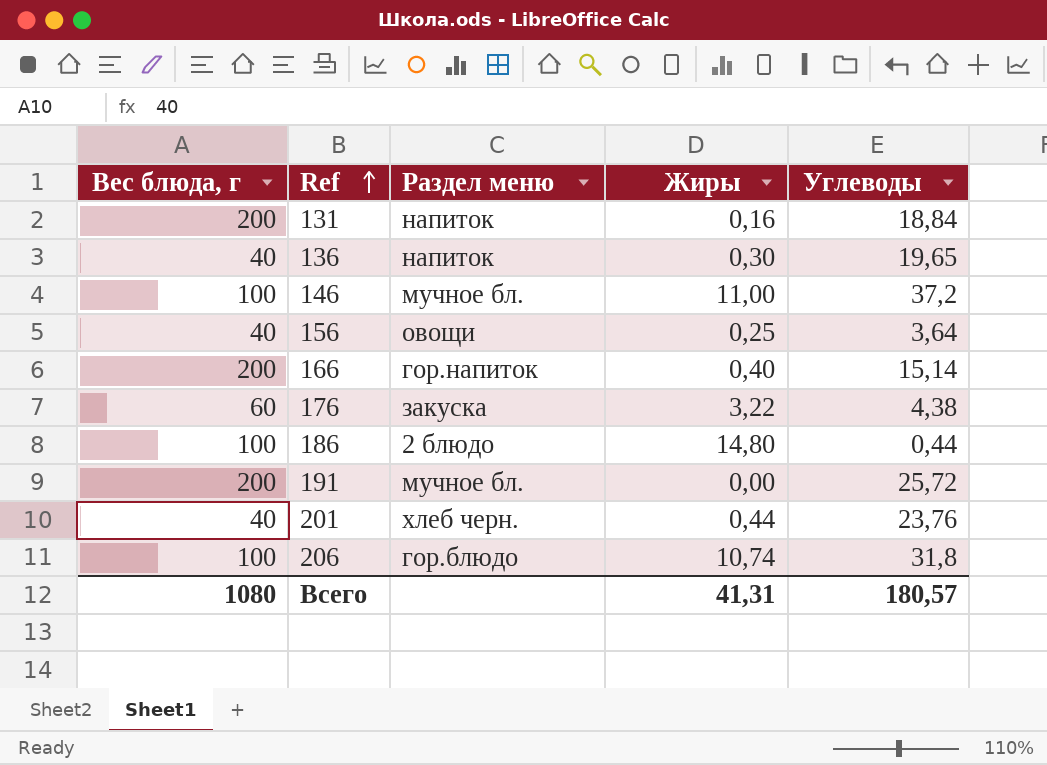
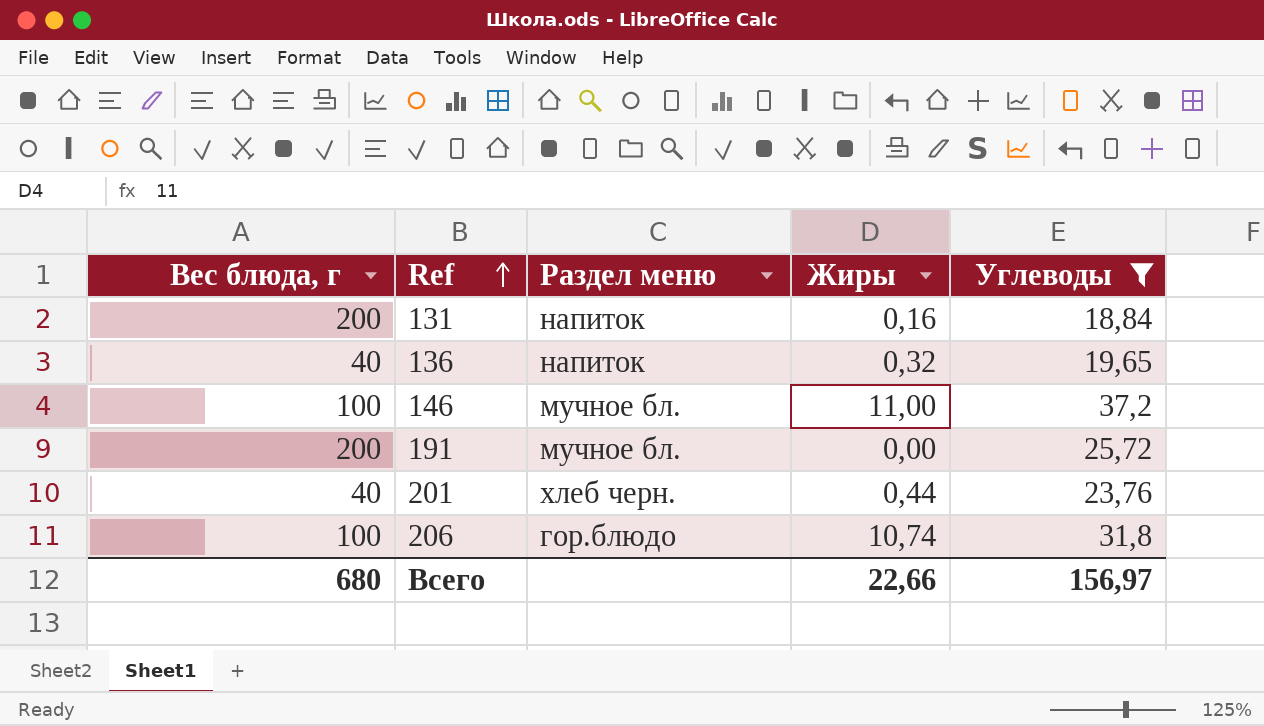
filter: none -> Углеводы >= 18,84
136 | Жиры: 0,30 -> 0,32
Всего | Вес блюда, г: 1080 -> 680
Всего | Жиры: 41,31 -> 22,66
Всего | Углеводы: 180,57 -> 156,97

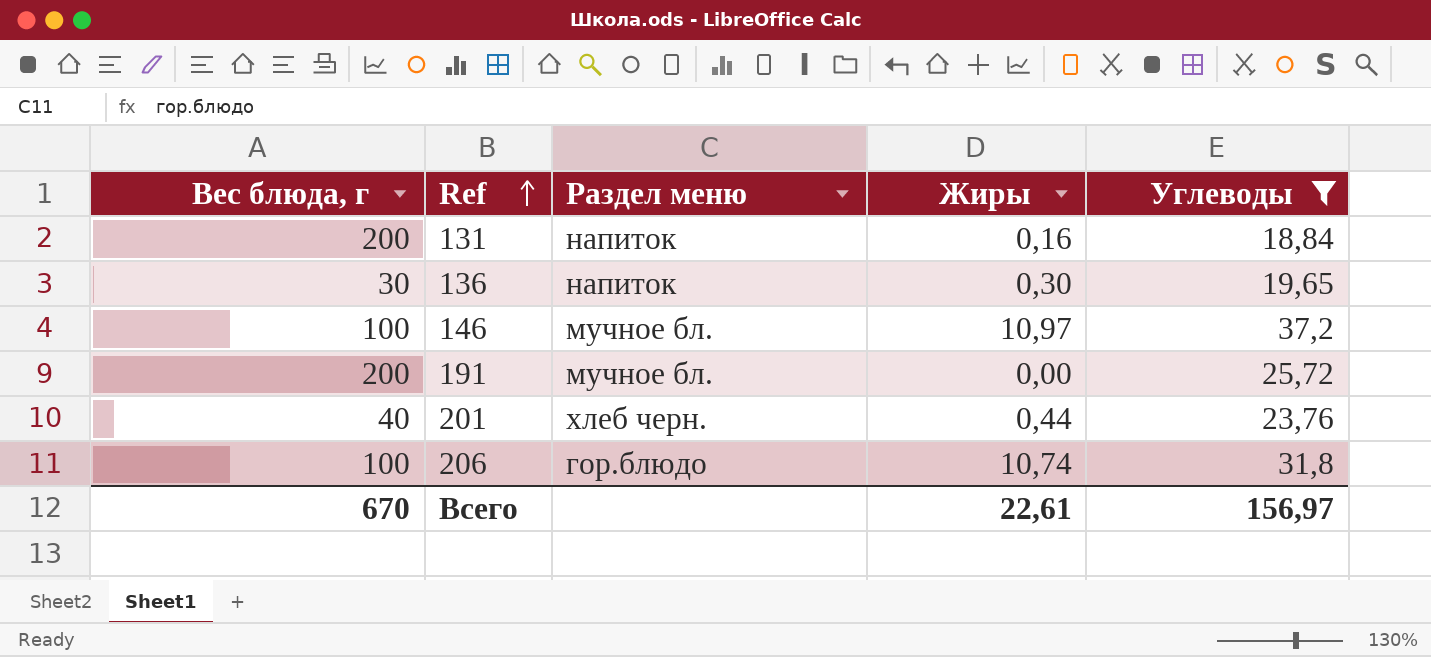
136 | Вес блюда, г: 40 -> 30
136 | Жиры: 0,32 -> 0,30
146 | Жиры: 11,00 -> 10,97
Всего | Вес блюда, г: 680 -> 670
Всего | Жиры: 22,66 -> 22,61

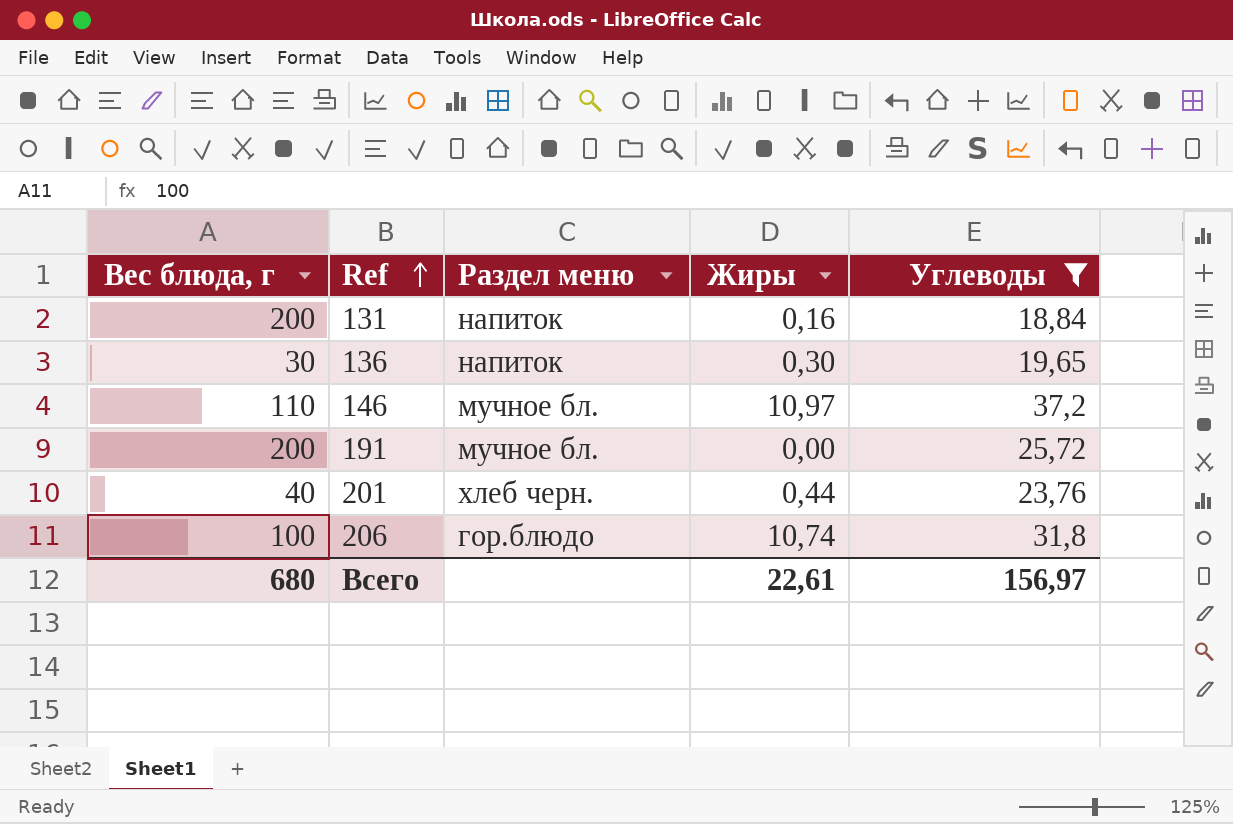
146 | Вес блюда, г: 100 -> 110
Всего | Вес блюда, г: 670 -> 680

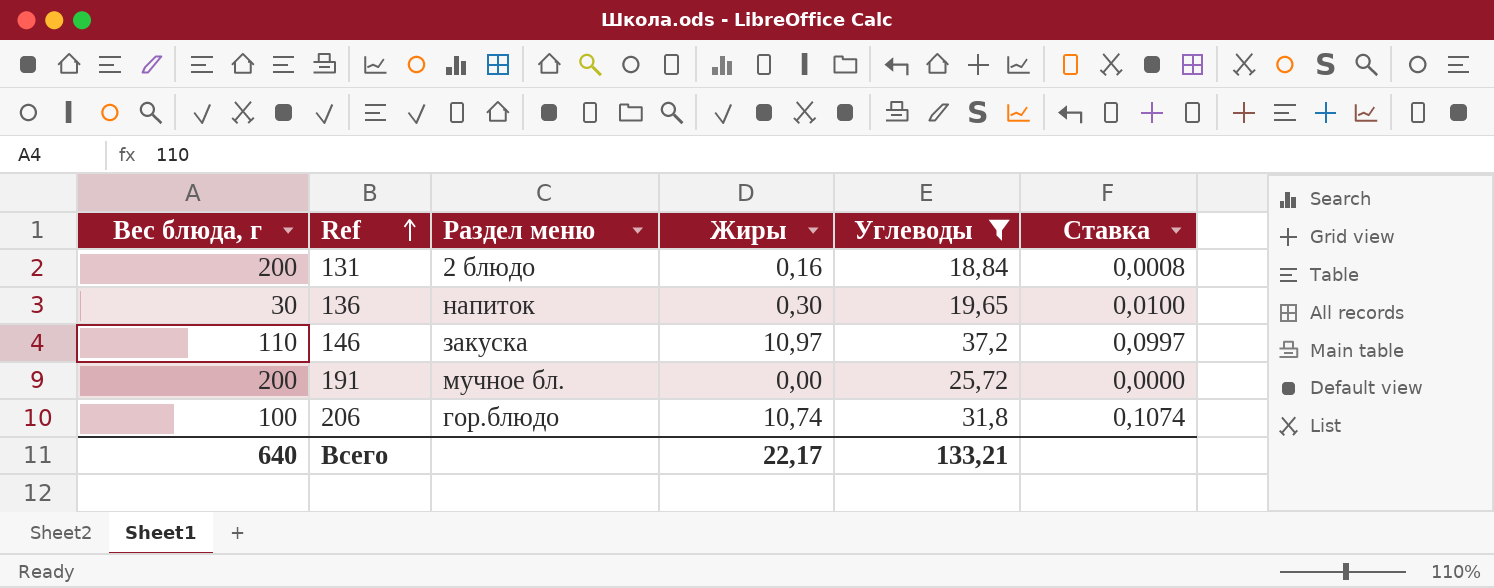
column Ставка | formula: none -> [Жиры] / [Вес блюда, г]
row 201: 40 | хлеб черн. | 0,44 | 23,76 -> none
131 | Раздел меню: напиток -> 2 блюдо
146 | Раздел меню: мучное бл. -> закуска
Всего | Вес блюда, г: 680 -> 640
Всего | Жиры: 22,61 -> 22,17
Всего | Углеводы: 156,97 -> 133,21

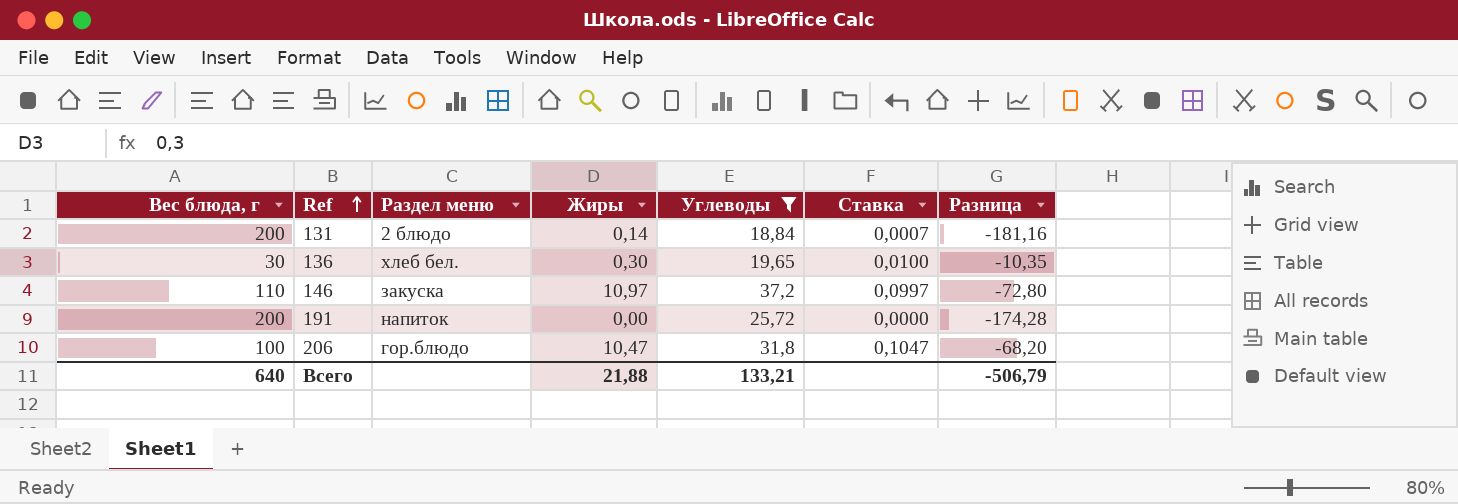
column Разница | formula: none -> [Углеводы] - [Вес блюда, г]
131 | Жиры: 0,16 -> 0,14
131 | Ставка: 0,0008 -> 0,0007
136 | Раздел меню: напиток -> хлеб бел.
191 | Раздел меню: мучное бл. -> напиток
206 | Жиры: 10,74 -> 10,47
206 | Ставка: 0,1074 -> 0,1047
Всего | Жиры: 22,17 -> 21,88

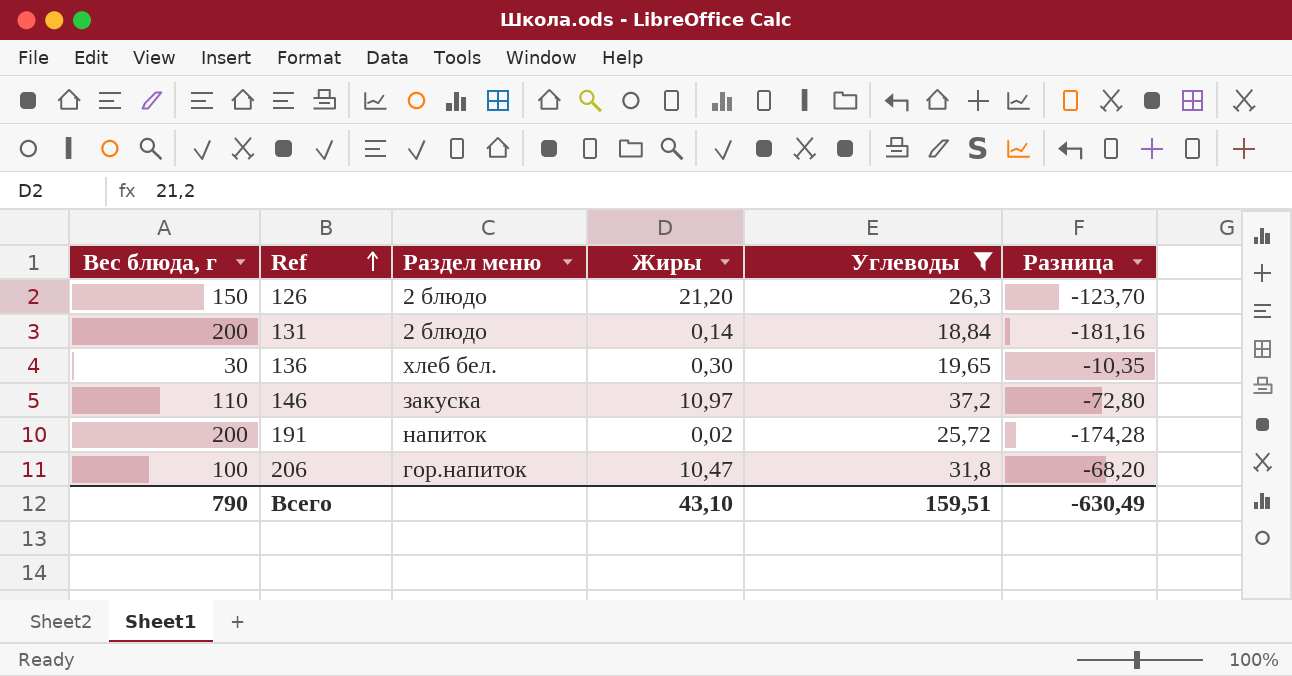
column Ставка | formula: [Жиры] / [Вес блюда, г] -> none
row 126: none -> 150 | 2 блюдо | 21,20 | 26,3 | -123,70
191 | Жиры: 0,00 -> 0,02
206 | Раздел меню: гор.блюдо -> гор.напиток
Всего | Вес блюда, г: 640 -> 790
Всего | Жиры: 21,88 -> 43,10
Всего | Углеводы: 133,21 -> 159,51
Всего | Разница: -506,79 -> -630,49

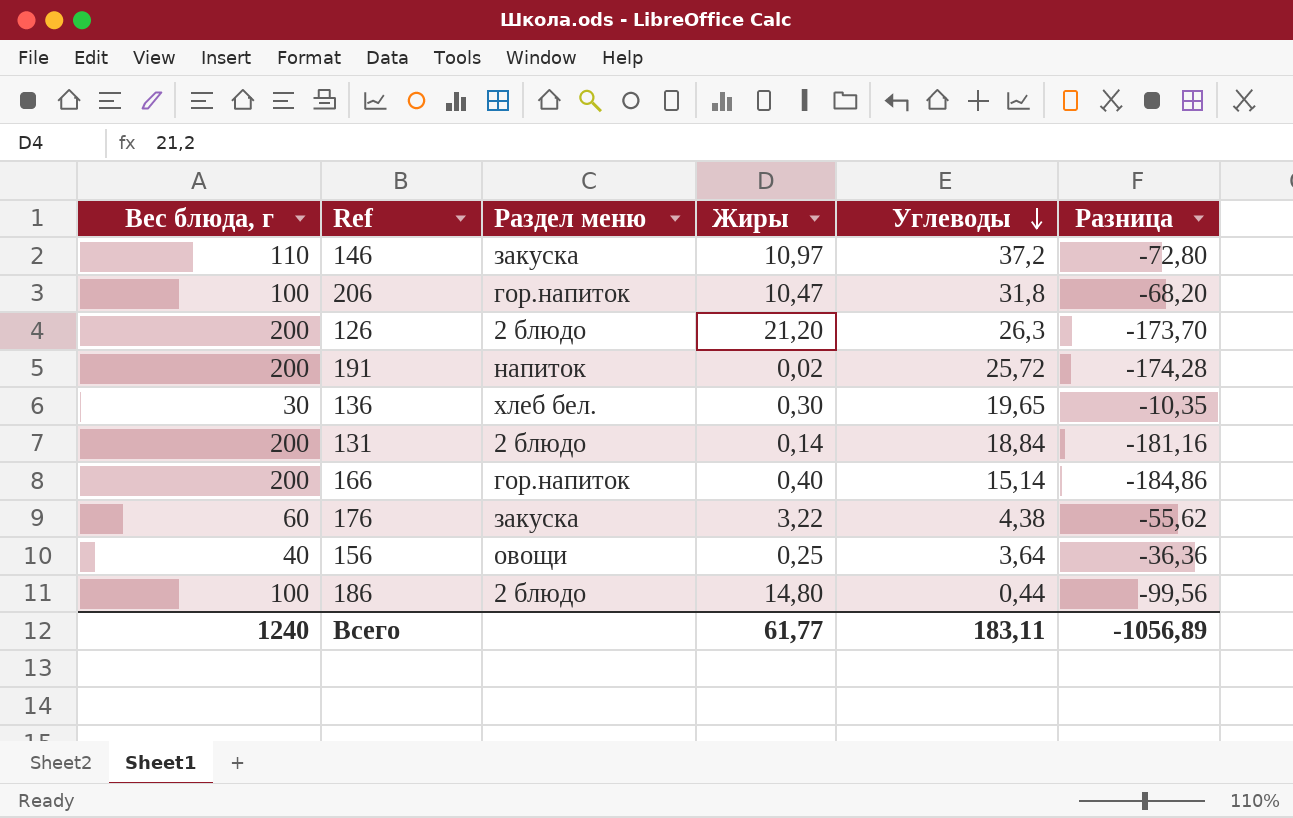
filter: Углеводы >= 18,84 -> none
row order: Ref ascending -> Углеводы descending
126 | Вес блюда, г: 150 -> 200
126 | Разница: -123,70 -> -173,70
Всего | Вес блюда, г: 790 -> 1240
Всего | Жиры: 43,10 -> 61,77
Всего | Углеводы: 159,51 -> 183,11
Всего | Разница: -630,49 -> -1056,89

